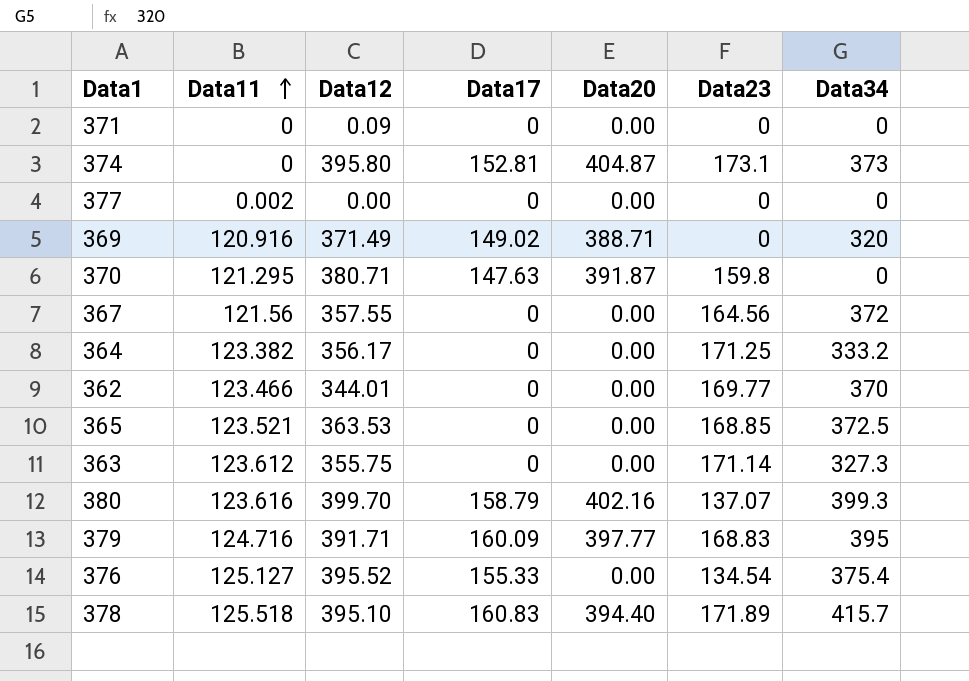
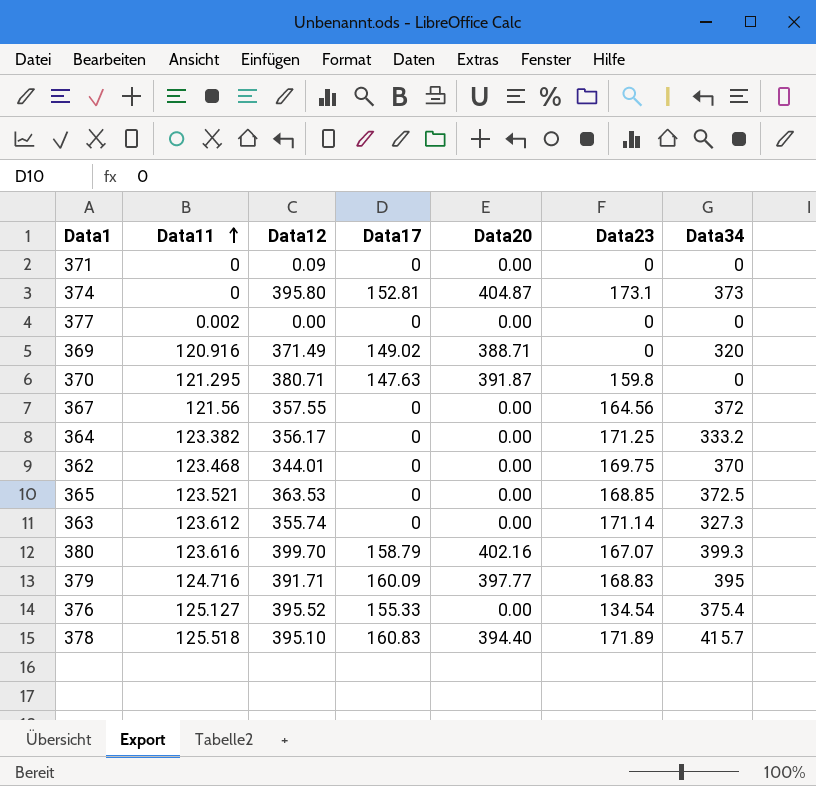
362 | Data11: 123.466 -> 123.468
362 | Data23: 169.77 -> 169.75
363 | Data12: 355.75 -> 355.74
380 | Data23: 137.07 -> 167.07

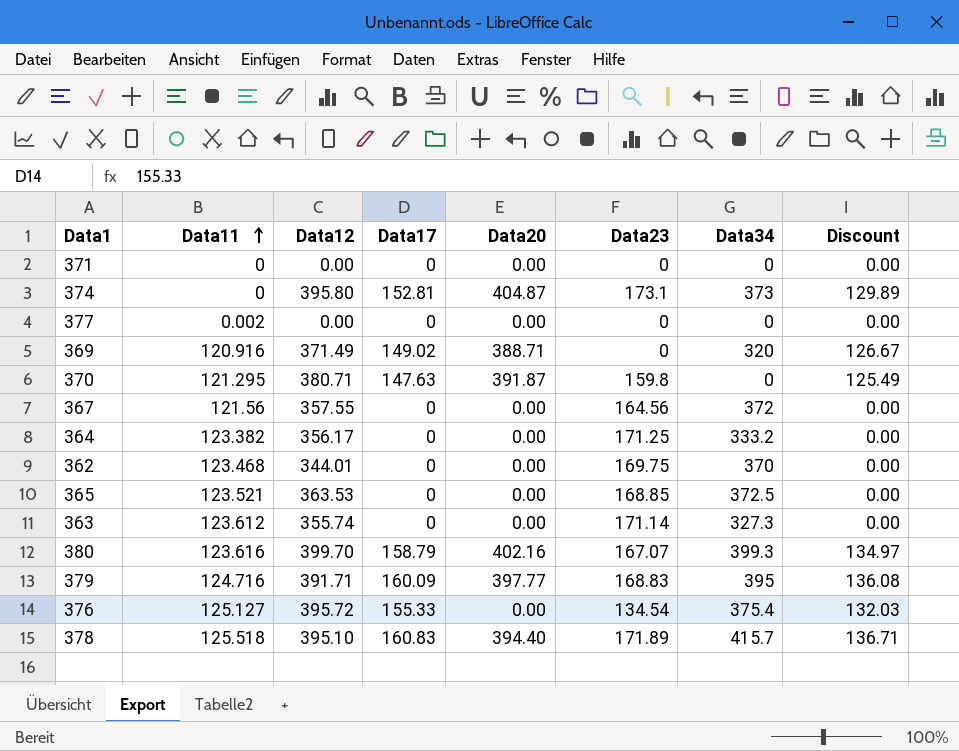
column Discount | formula: none -> [Data17] * 0.85
371 | Data12: 0.09 -> 0.00
376 | Data12: 395.52 -> 395.72

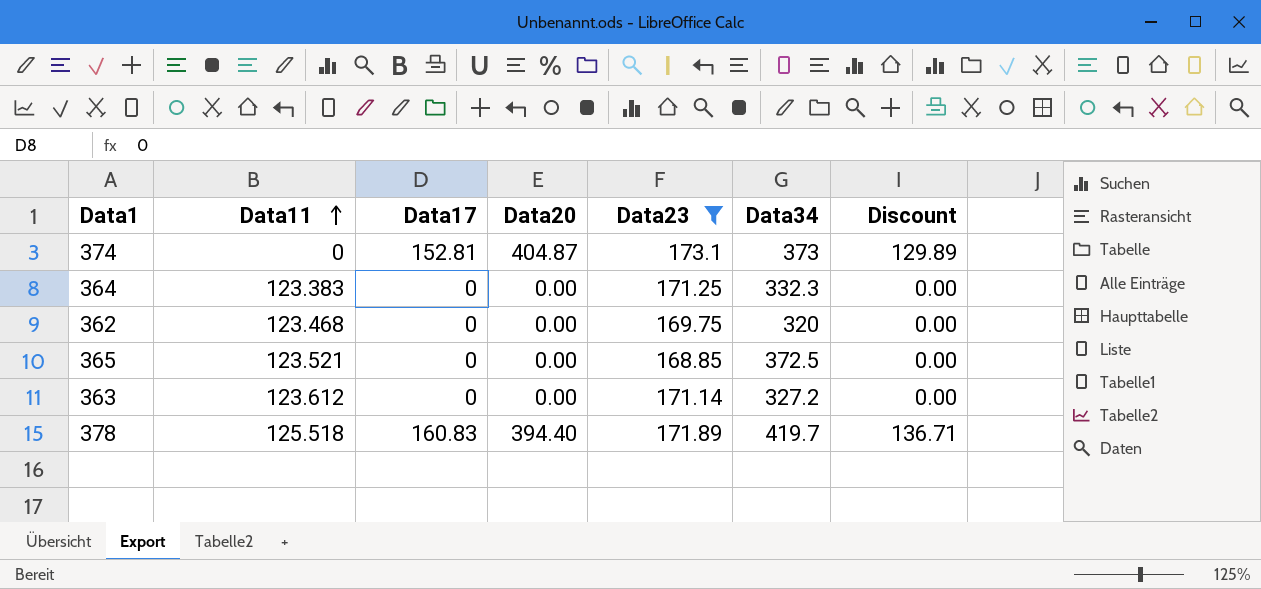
filter: none -> Data23 >= 168.85
column Data12 | position: 3 -> none
364 | Data11: 123.382 -> 123.383
364 | Data34: 333.2 -> 332.3
362 | Data34: 370 -> 320
363 | Data34: 327.3 -> 327.2
378 | Data34: 415.7 -> 419.7

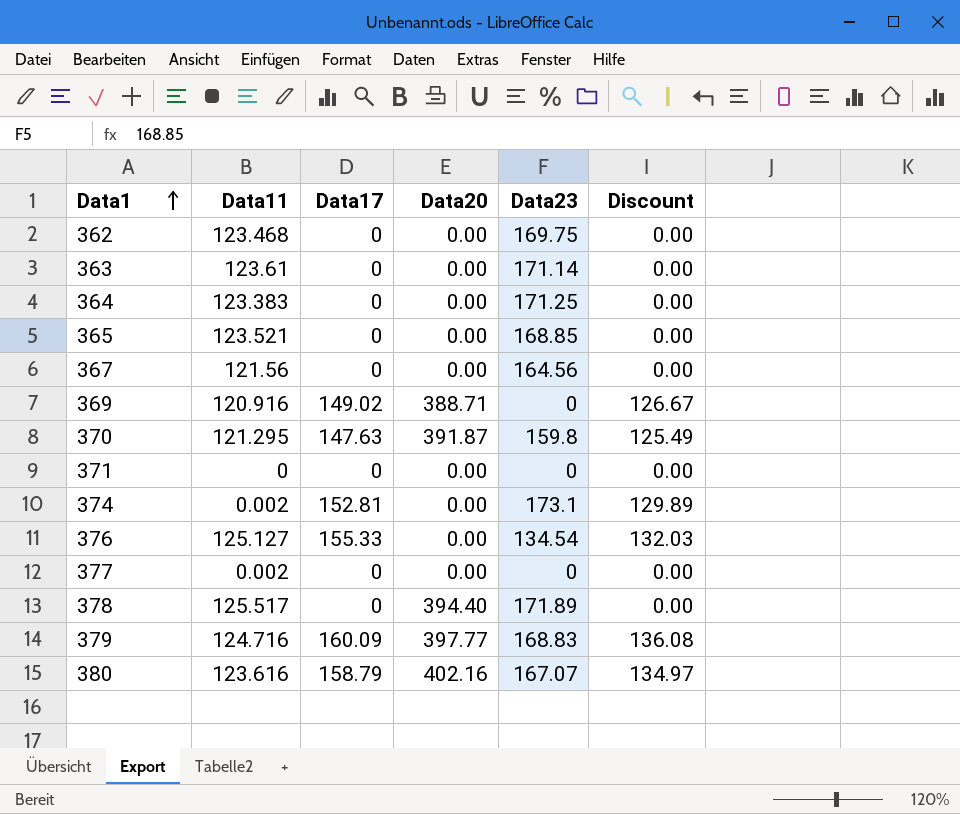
filter: Data23 >= 168.85 -> none
row order: Data11 ascending -> Data1 ascending
column Data34 | position: 6 -> none
363 | Data11: 123.612 -> 123.61
374 | Data11: 0 -> 0.002
374 | Data20: 404.87 -> 0.00
378 | Data11: 125.518 -> 125.517
378 | Data17: 160.83 -> 0
378 | Discount: 136.71 -> 0.00

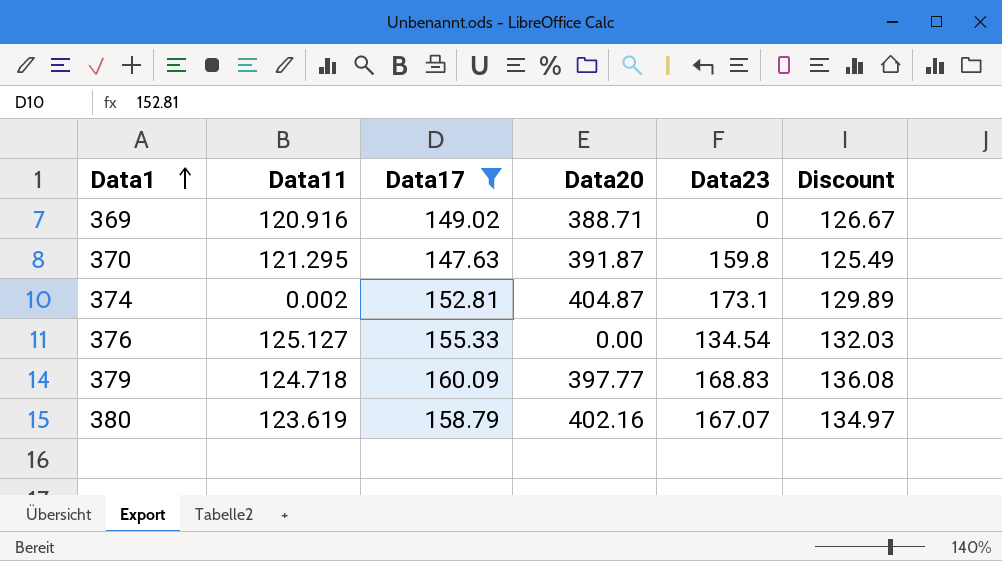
filter: none -> Data17 != 0
374 | Data20: 0.00 -> 404.87
379 | Data11: 124.716 -> 124.718
380 | Data11: 123.616 -> 123.619

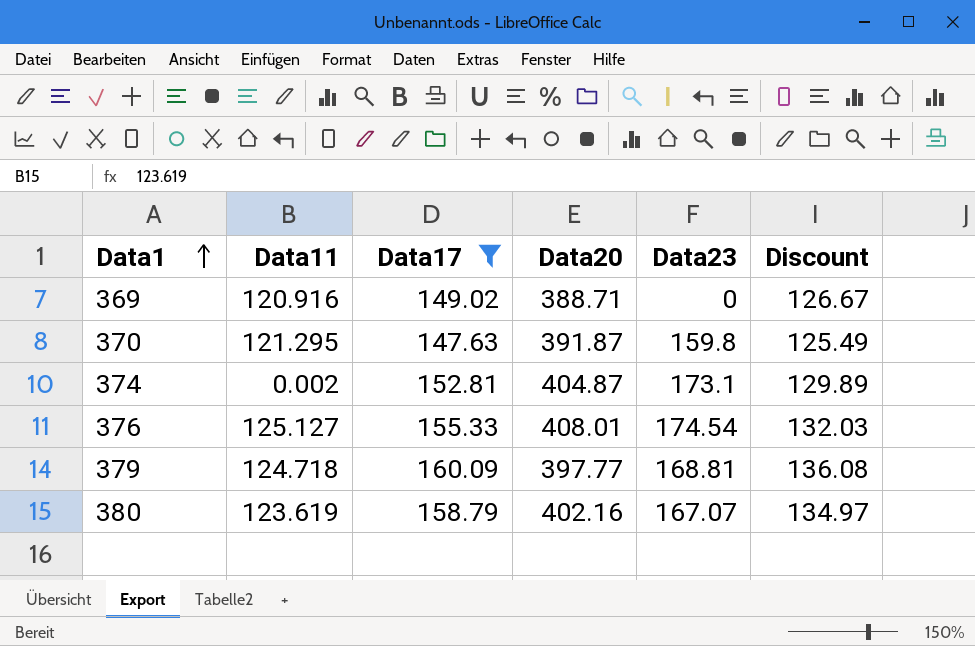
376 | Data20: 0.00 -> 408.01
376 | Data23: 134.54 -> 174.54
379 | Data23: 168.83 -> 168.81

